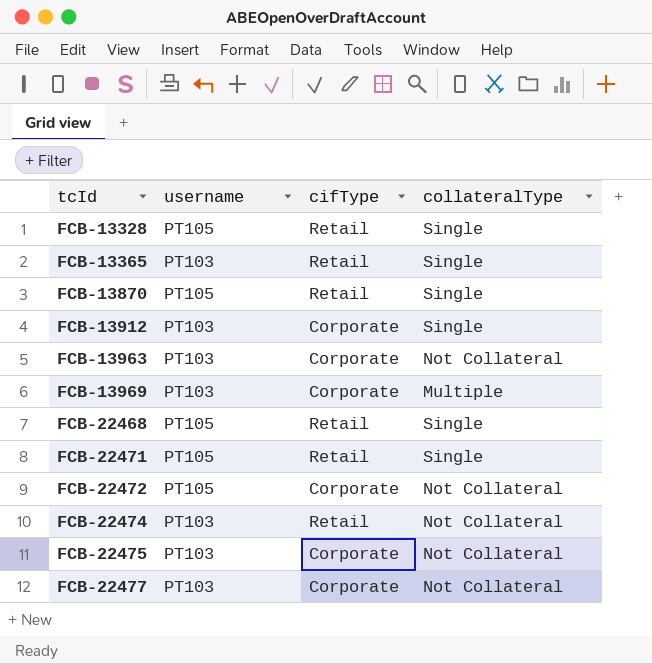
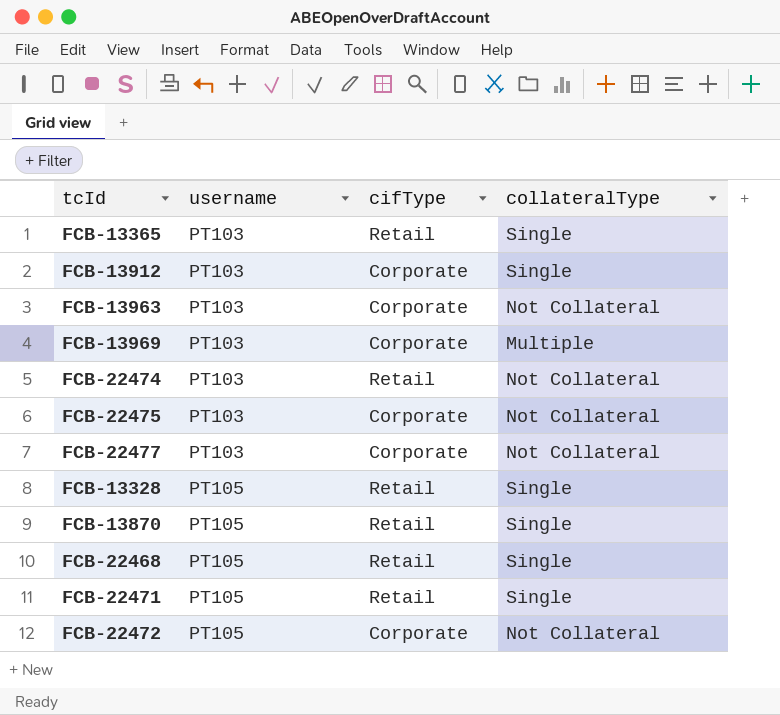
row order: tcId ascending -> username ascending

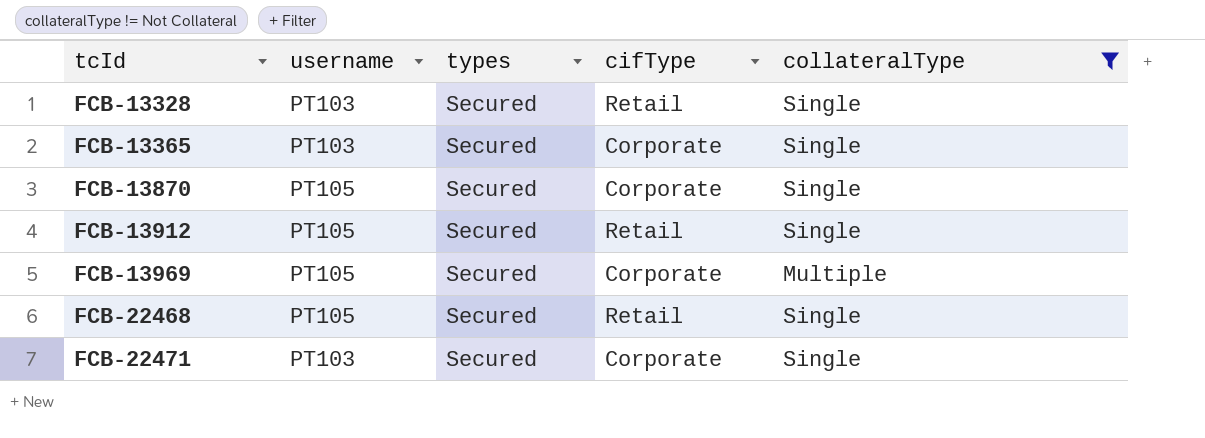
filter: none -> collateralType != Not Collateral
row order: username ascending -> tcId ascending
column types | position: none -> 3
FCB-13328 | username: PT105 -> PT103
FCB-13365 | cifType: Retail -> Corporate
FCB-13870 | cifType: Retail -> Corporate
FCB-13912 | username: PT103 -> PT105
FCB-13912 | cifType: Corporate -> Retail
FCB-13969 | username: PT103 -> PT105
FCB-22471 | username: PT105 -> PT103
FCB-22471 | cifType: Retail -> Corporate

